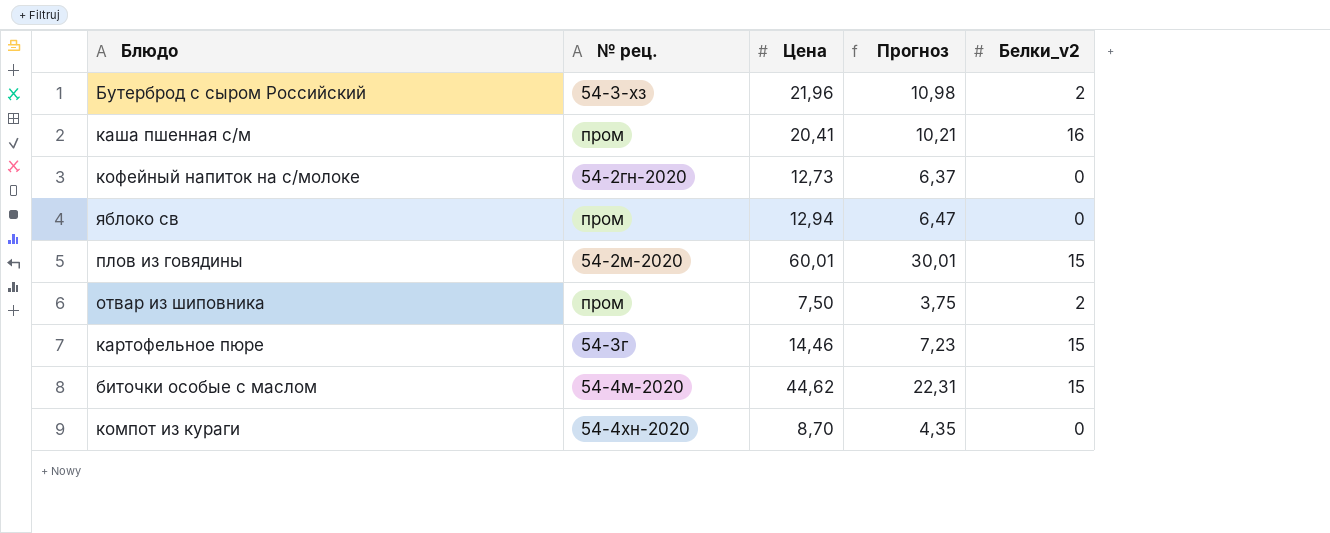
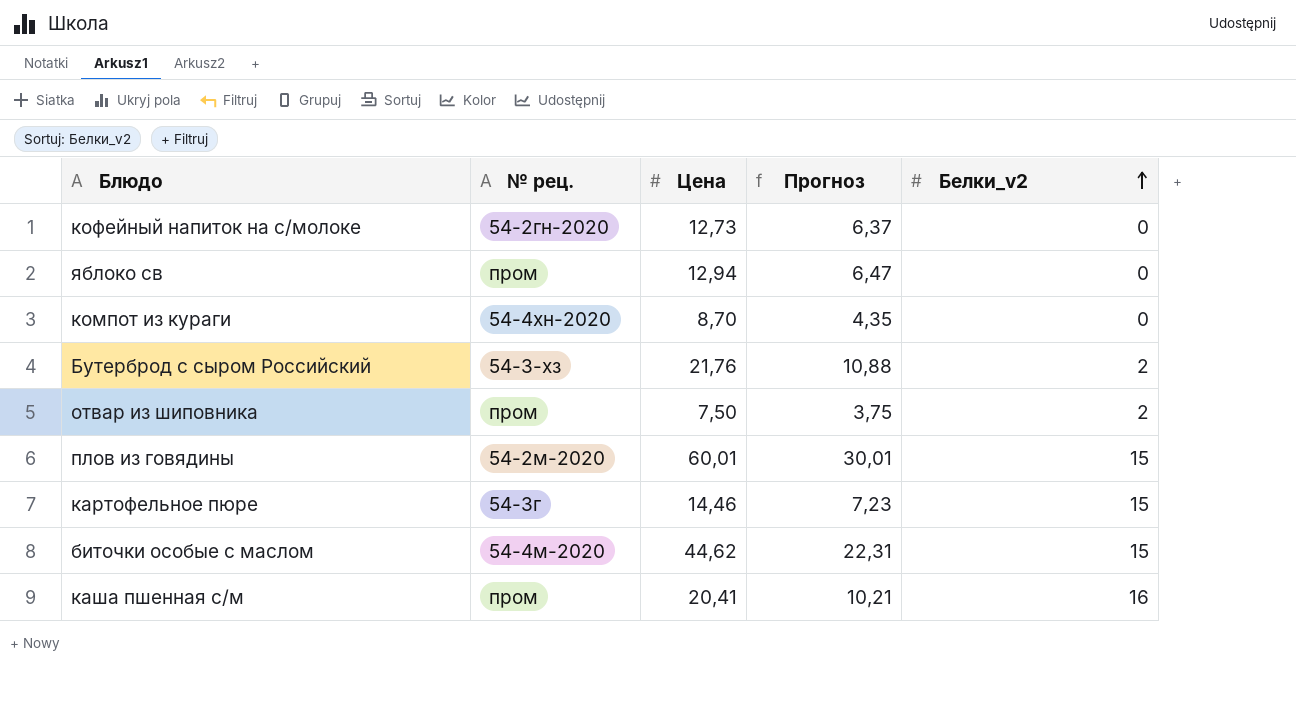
row order: none -> Белки_v2 ascending
Бутерброд с сыром Российский | Цена: 21,96 -> 21,76
Бутерброд с сыром Российский | Прогноз: 10,98 -> 10,88

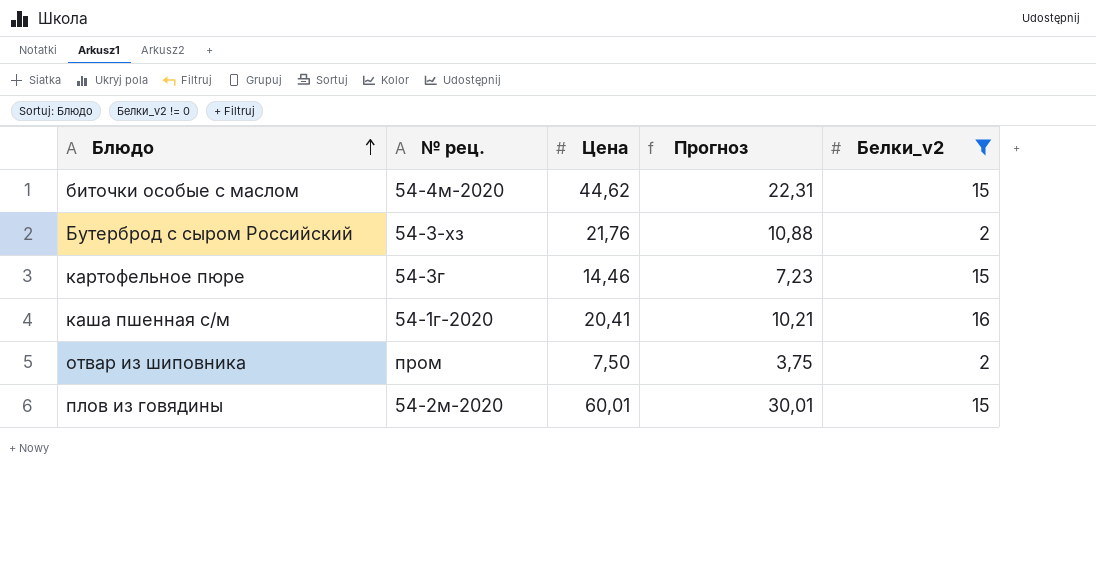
filter: none -> Белки_v2 != 0
row order: Белки_v2 ascending -> Блюдо ascending
каша пшенная с/м | № рец.: пром -> 54-1г-2020

